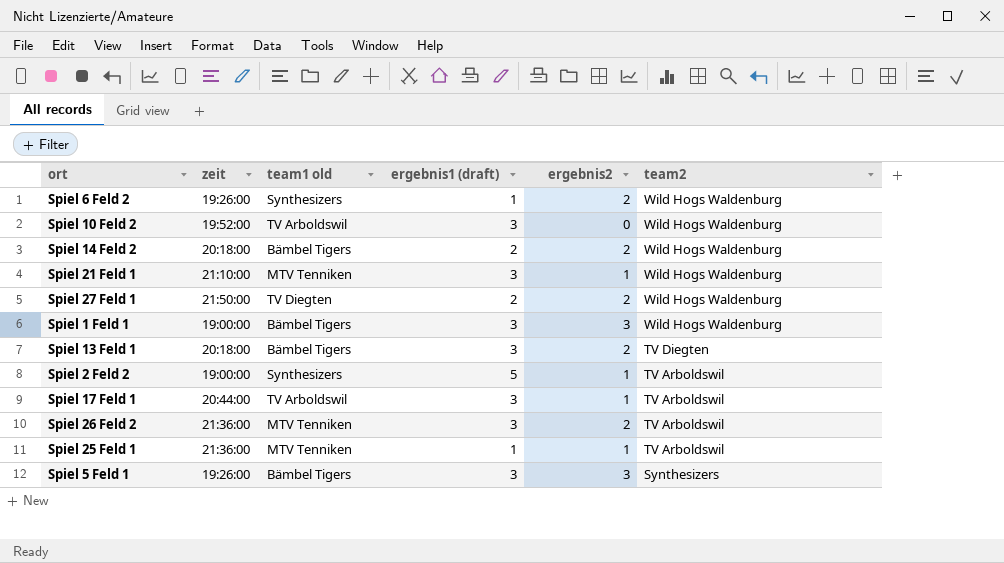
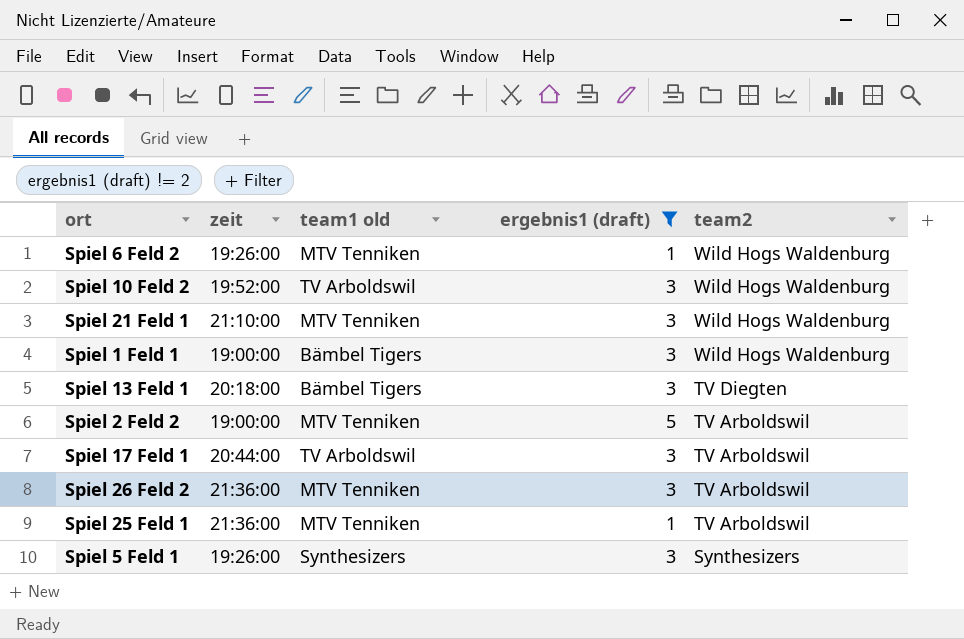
filter: none -> ergebnis1 (draft) != 2
column ergebnis2 | position: 5 -> none
Spiel 6 Feld 2 | team1 old: Synthesizers -> MTV Tenniken
Spiel 2 Feld 2 | team1 old: Synthesizers -> MTV Tenniken
Spiel 5 Feld 1 | team1 old: Bämbel Tigers -> Synthesizers

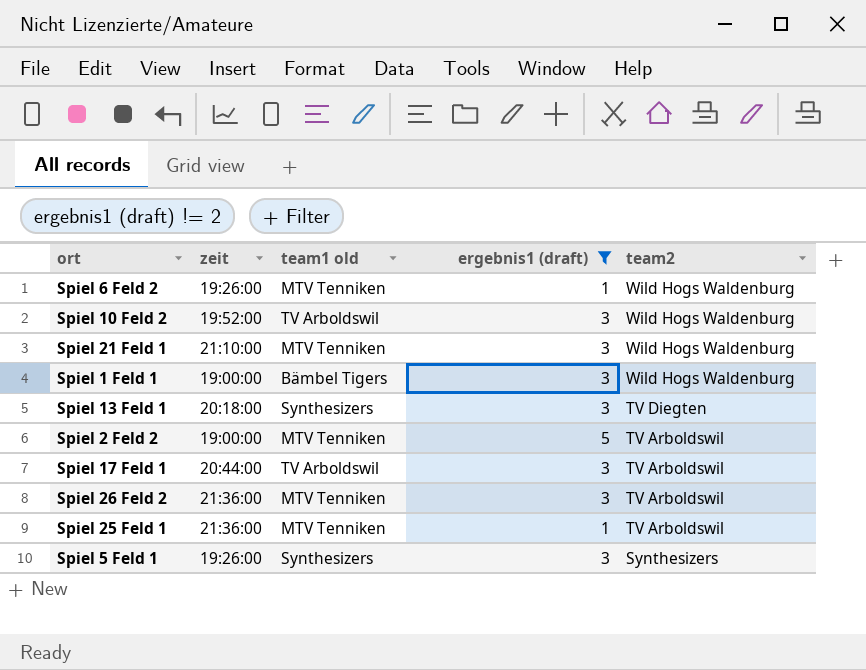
Spiel 13 Feld 1 | team1 old: Bämbel Tigers -> Synthesizers

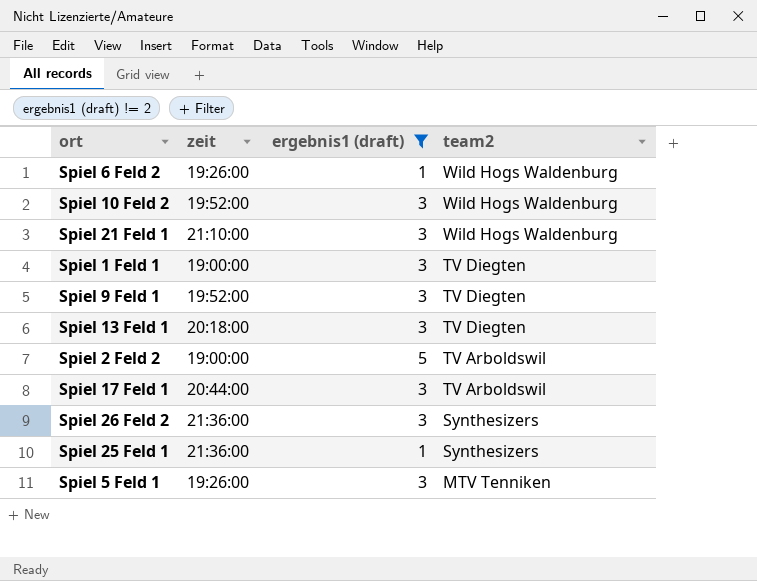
column team1 old | position: 3 -> none
Spiel 1 Feld 1 | team2: Wild Hogs Waldenburg -> TV Diegten
row Spiel 9 Feld 1: none -> 19:52:00 | 3 | TV Diegten
Spiel 26 Feld 2 | team2: TV Arboldswil -> Synthesizers
Spiel 25 Feld 1 | team2: TV Arboldswil -> Synthesizers
Spiel 5 Feld 1 | team2: Synthesizers -> MTV Tenniken

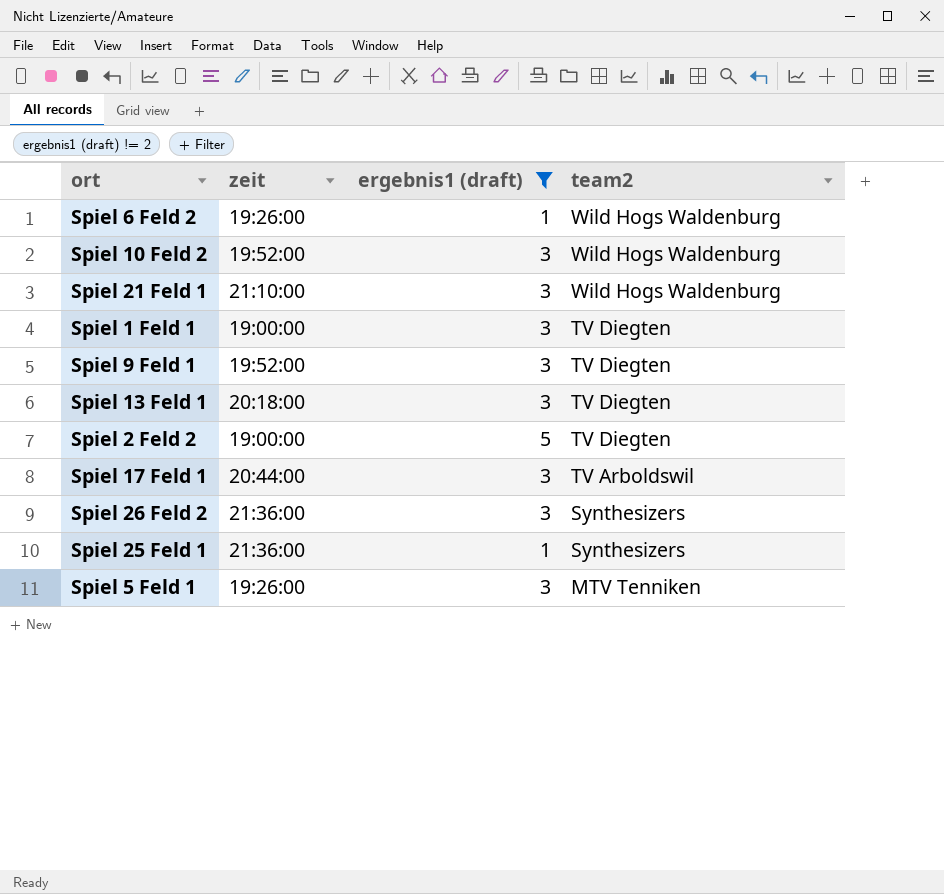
Spiel 2 Feld 2 | team2: TV Arboldswil -> TV Diegten

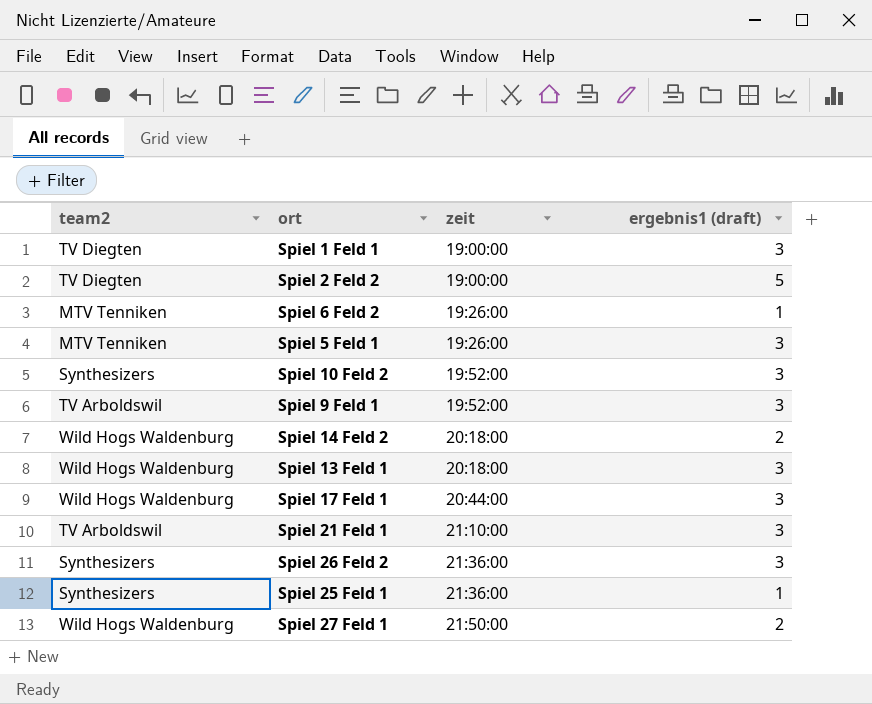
filter: ergebnis1 (draft) != 2 -> none
row order: team2 descending -> zeit ascending
column team2 | position: 4 -> 1
Spiel 6 Feld 2 | team2: Wild Hogs Waldenburg -> MTV Tenniken
Spiel 10 Feld 2 | team2: Wild Hogs Waldenburg -> Synthesizers
Spiel 9 Feld 1 | team2: TV Diegten -> TV Arboldswil
Spiel 13 Feld 1 | team2: TV Diegten -> Wild Hogs Waldenburg
Spiel 17 Feld 1 | team2: TV Arboldswil -> Wild Hogs Waldenburg
Spiel 21 Feld 1 | team2: Wild Hogs Waldenburg -> TV Arboldswil

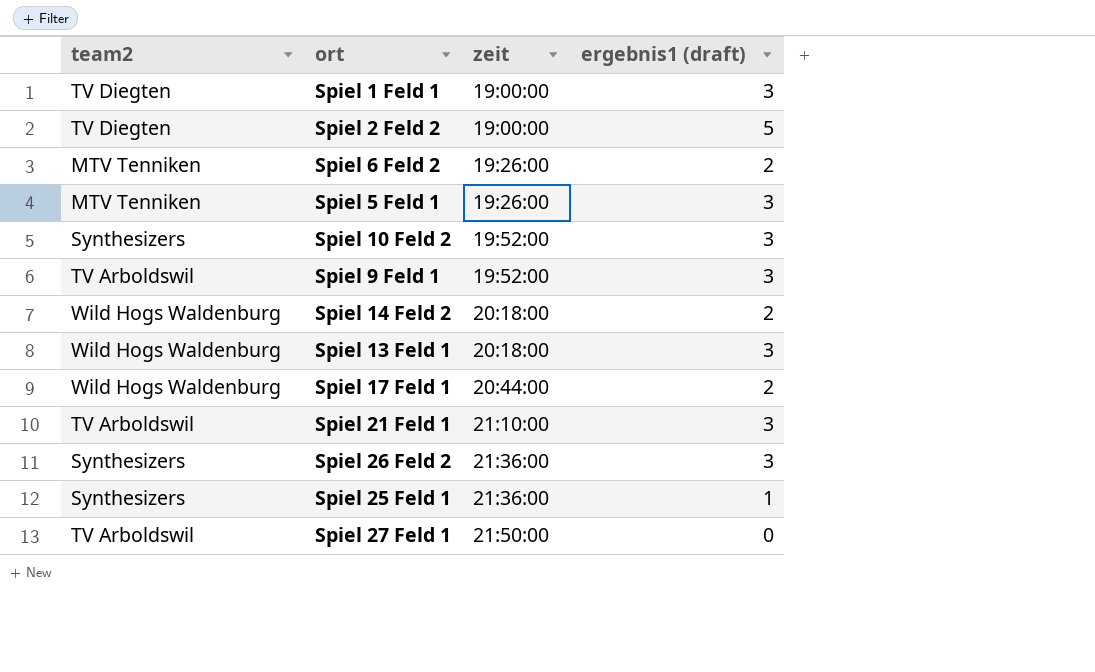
Spiel 6 Feld 2 | ergebnis1 (draft): 1 -> 2
Spiel 17 Feld 1 | ergebnis1 (draft): 3 -> 2
Spiel 27 Feld 1 | team2: Wild Hogs Waldenburg -> TV Arboldswil
Spiel 27 Feld 1 | ergebnis1 (draft): 2 -> 0

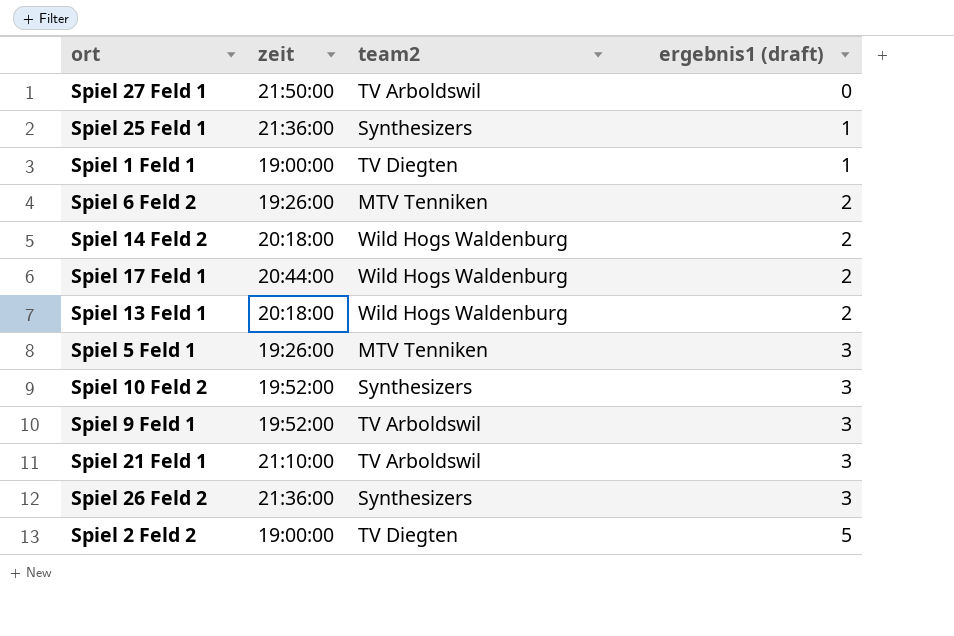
row order: zeit ascending -> ergebnis1 (draft) ascending
column team2 | position: 1 -> 3
Spiel 1 Feld 1 | ergebnis1 (draft): 3 -> 1
Spiel 13 Feld 1 | ergebnis1 (draft): 3 -> 2

